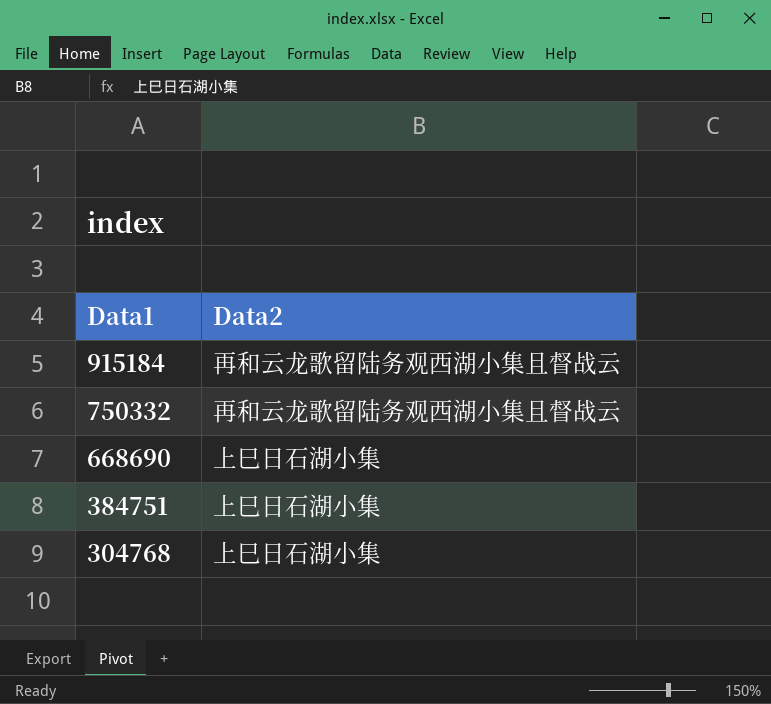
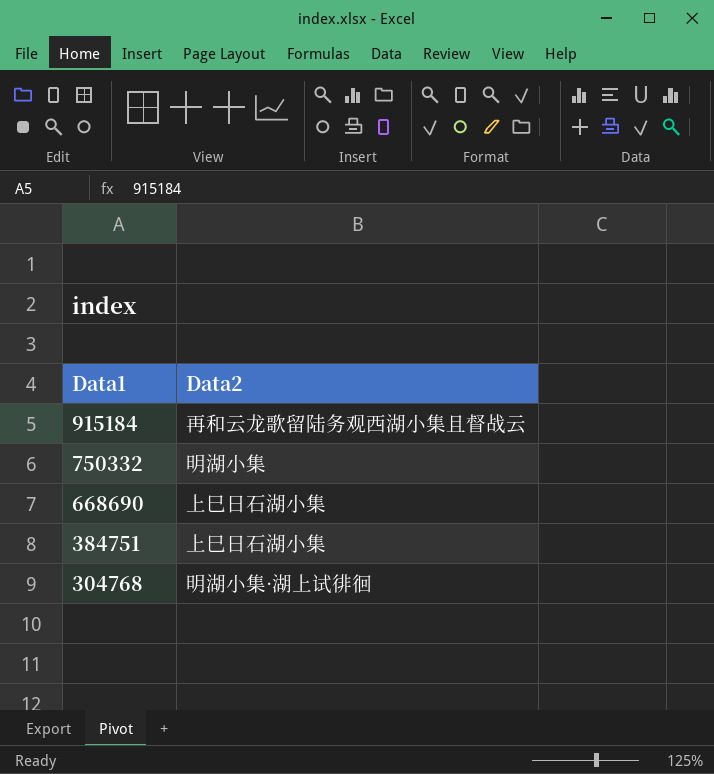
750332 | Data2: 再和云龙歌留陆务观西湖小集且督战云 -> 明湖小集
304768 | Data2: 上巳日石湖小集 -> 明湖小集·湖上试徘徊

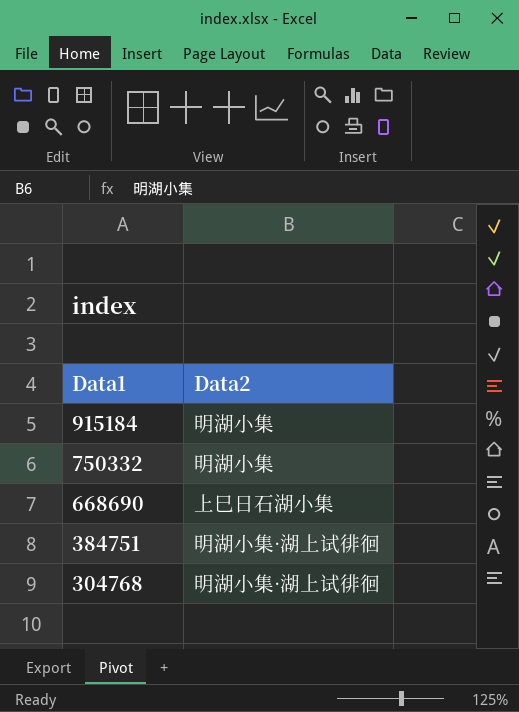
915184 | Data2: 再和云龙歌留陆务观西湖小集且督战云 -> 明湖小集
384751 | Data2: 上巳日石湖小集 -> 明湖小集·湖上试徘徊

